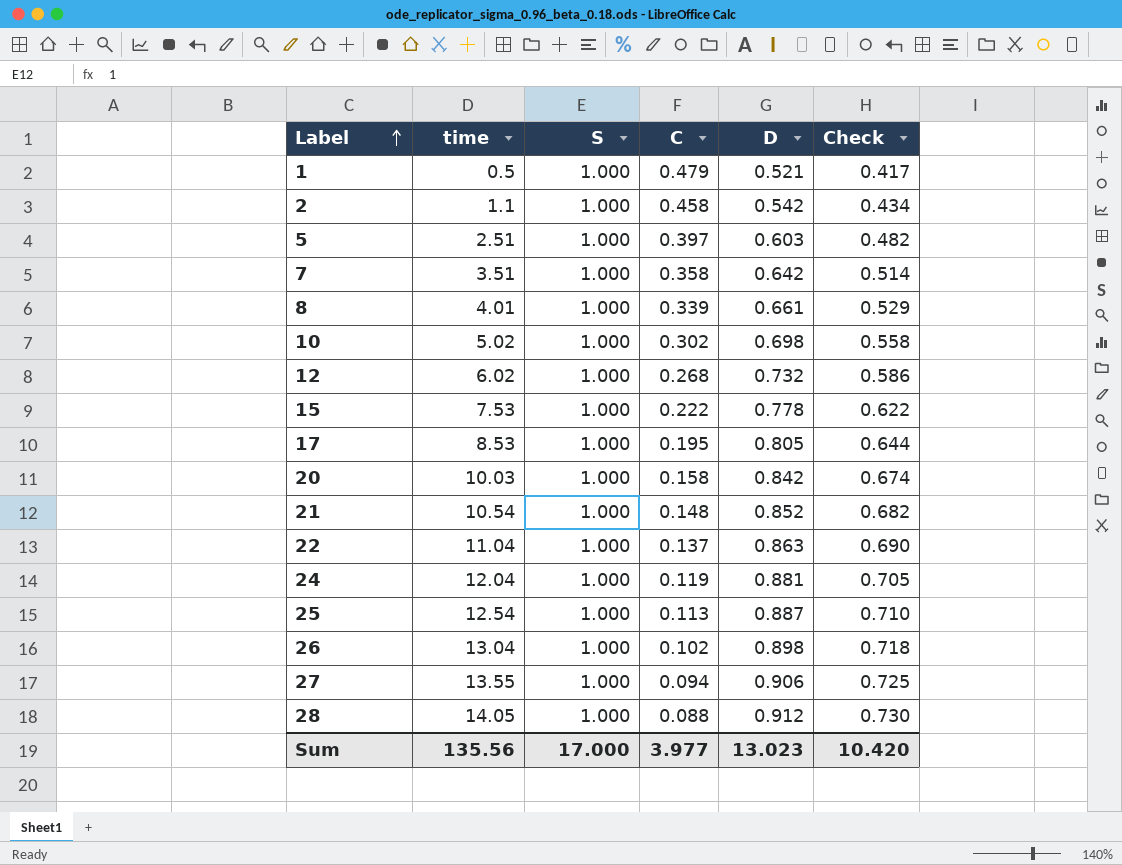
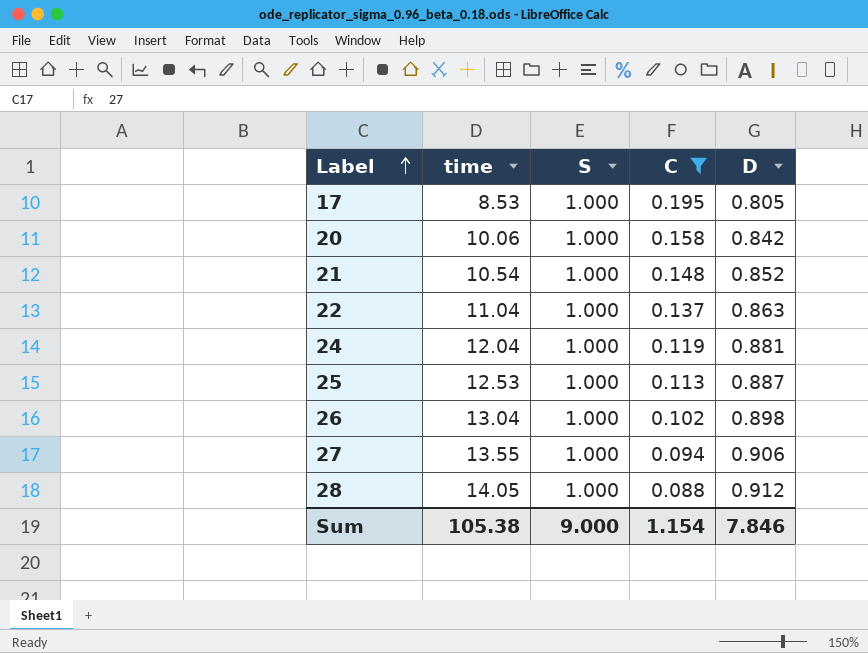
filter: none -> C <= 0.195
column Check | formula: [D] * 0.8 -> none
20 | time: 10.03 -> 10.06
25 | time: 12.54 -> 12.53
Sum | time: 135.56 -> 105.38
Sum | S: 17.000 -> 9.000
Sum | C: 3.977 -> 1.154
Sum | D: 13.023 -> 7.846

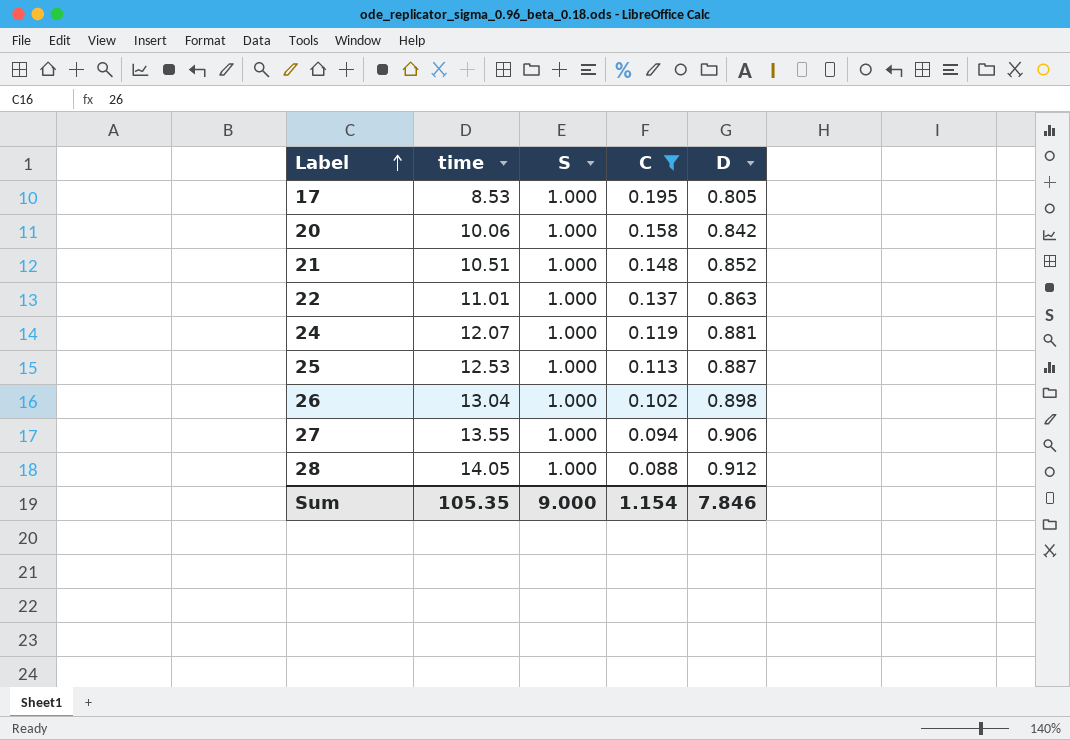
21 | time: 10.54 -> 10.51
22 | time: 11.04 -> 11.01
24 | time: 12.04 -> 12.07
Sum | time: 105.38 -> 105.35

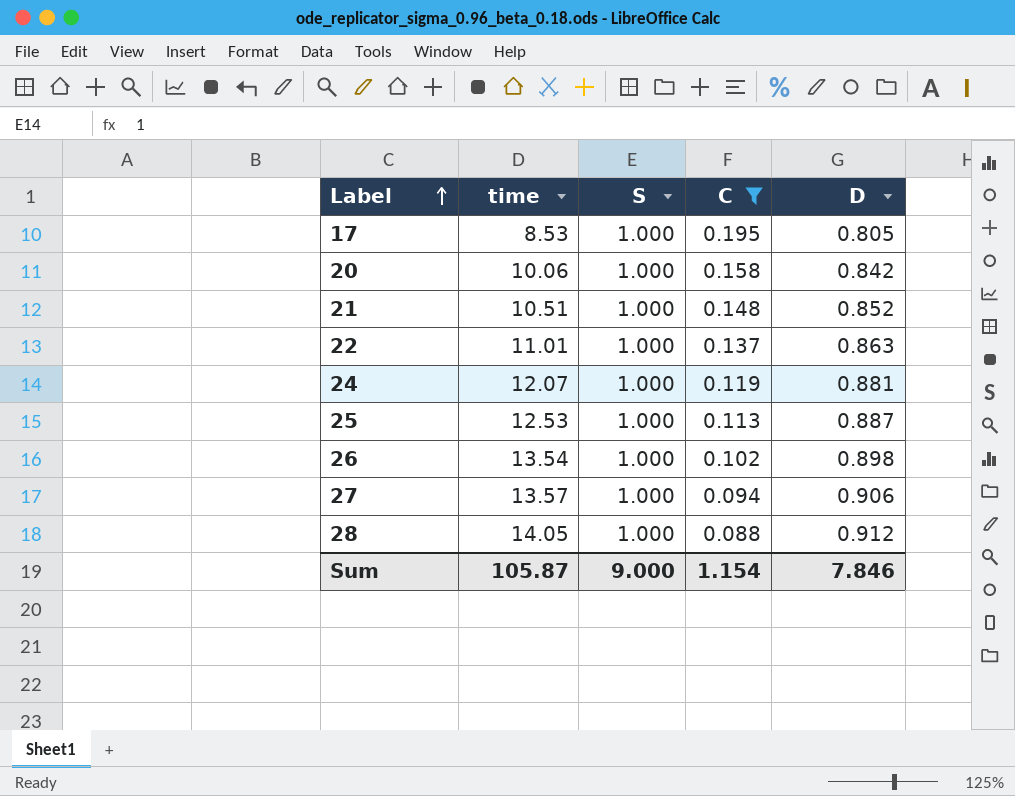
26 | time: 13.04 -> 13.54
27 | time: 13.55 -> 13.57
Sum | time: 105.35 -> 105.87

